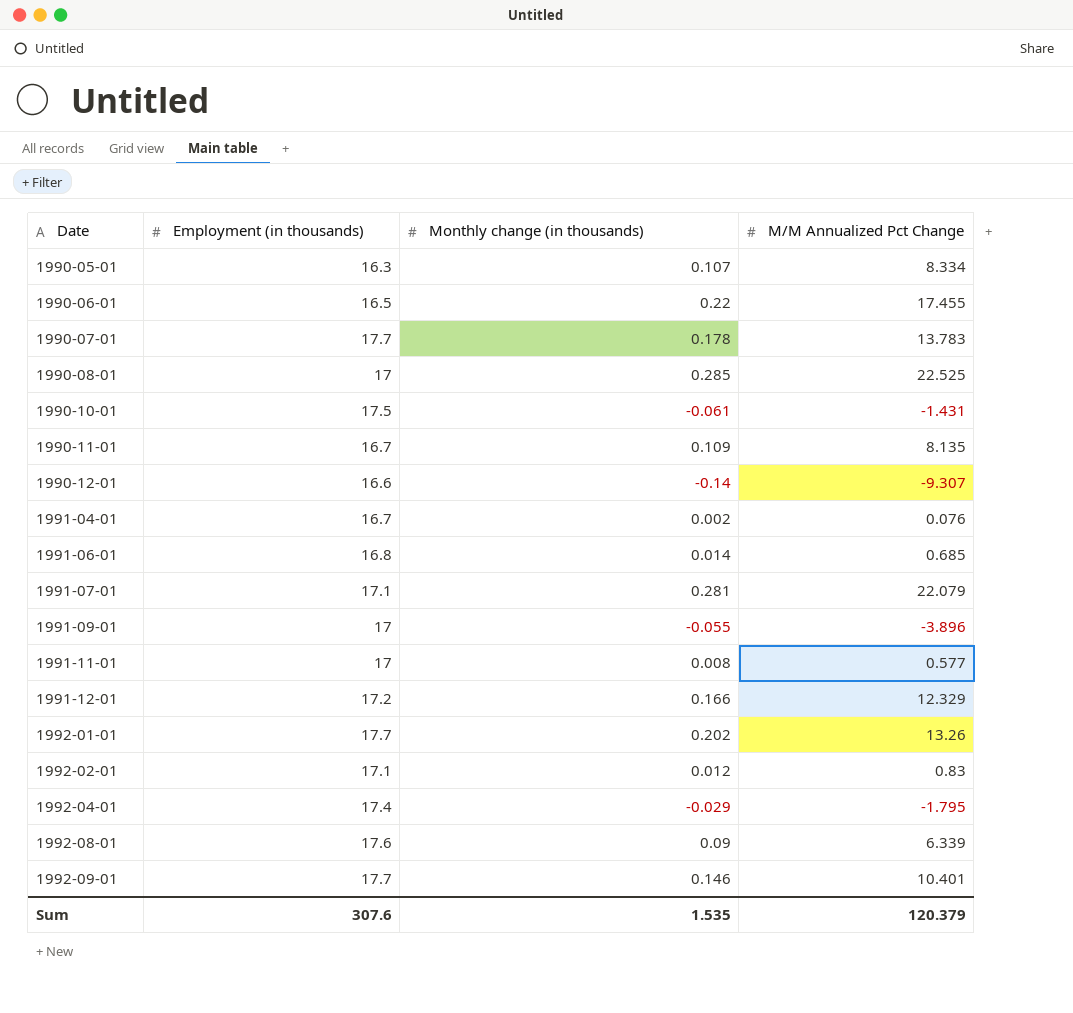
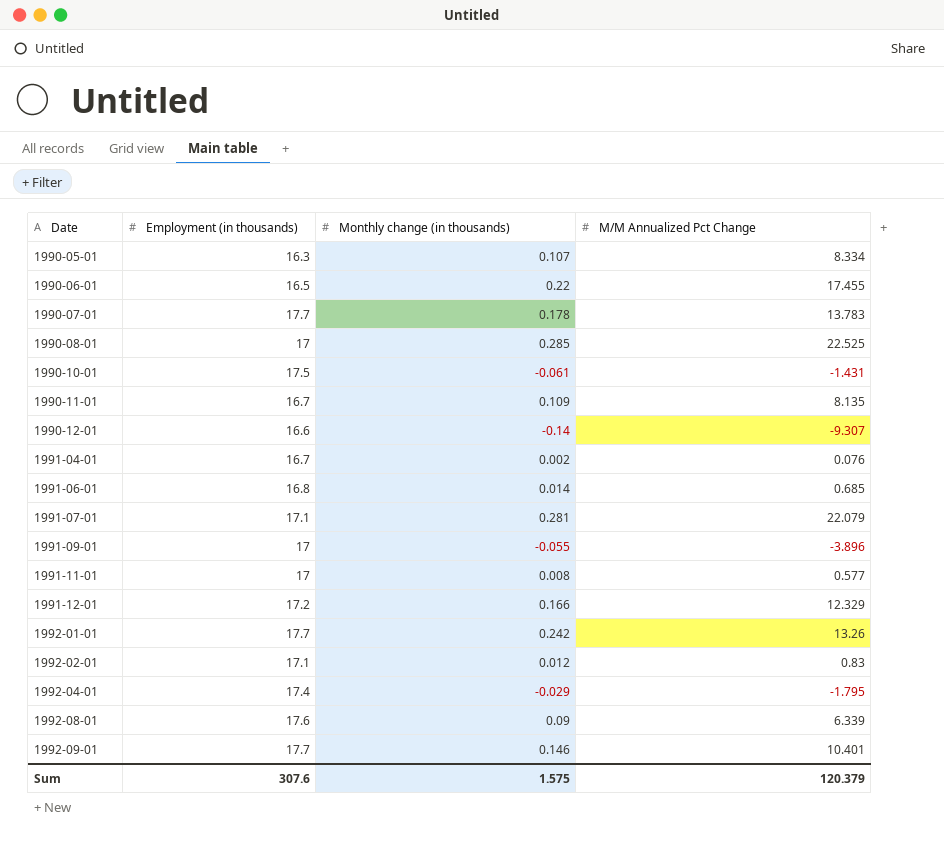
1992-01-01 | Monthly change (in thousands): 0.202 -> 0.242
Sum | Monthly change (in thousands): 1.535 -> 1.575

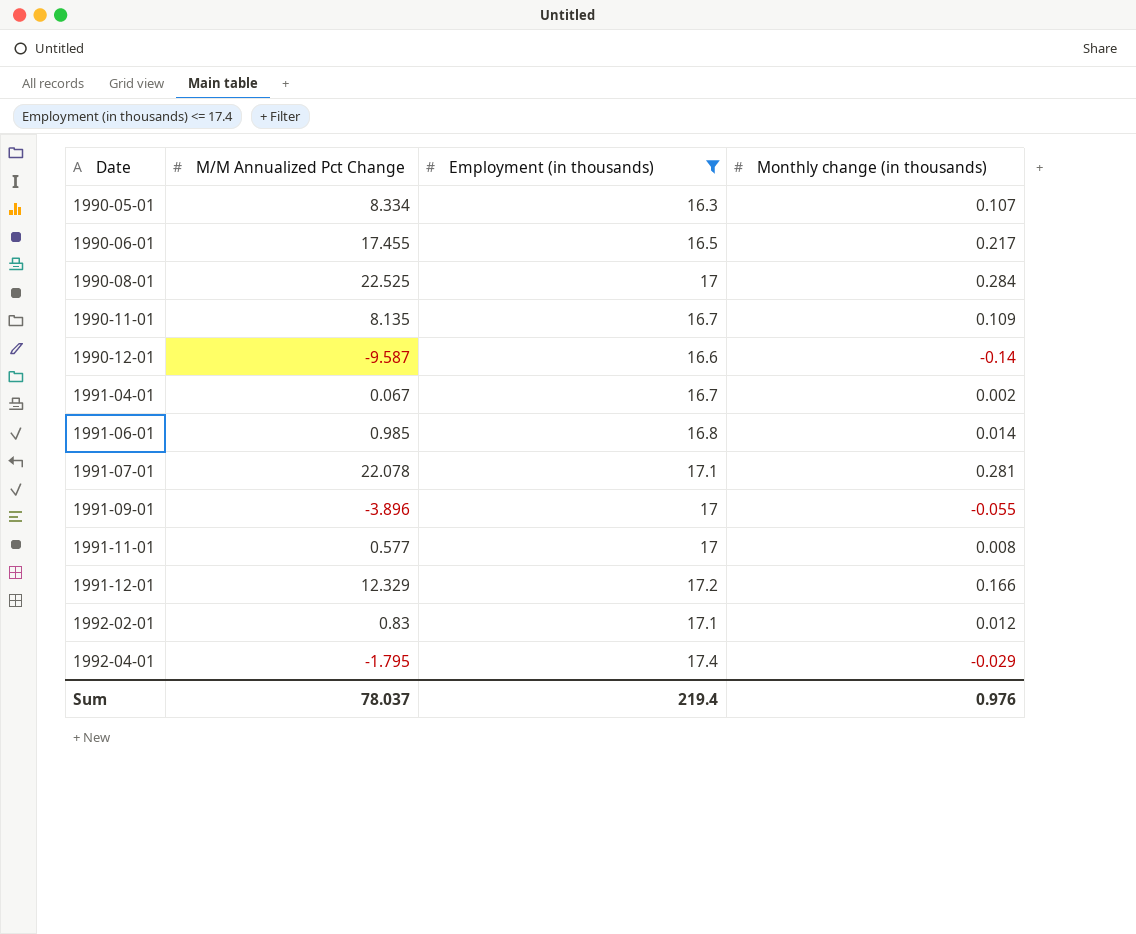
filter: none -> Employment (in thousands) <= 17.4
column M/M Annualized Pct Change | position: 4 -> 2
1990-06-01 | Monthly change (in thousands): 0.22 -> 0.217
1990-08-01 | Monthly change (in thousands): 0.285 -> 0.284
1990-12-01 | M/M Annualized Pct Change: -9.307 -> -9.587
1991-04-01 | M/M Annualized Pct Change: 0.076 -> 0.067
1991-06-01 | M/M Annualized Pct Change: 0.685 -> 0.985
1991-07-01 | M/M Annualized Pct Change: 22.079 -> 22.078
Sum | M/M Annualized Pct Change: 120.379 -> 78.037
Sum | Employment (in thousands): 307.6 -> 219.4
Sum | Monthly change (in thousands): 1.575 -> 0.976

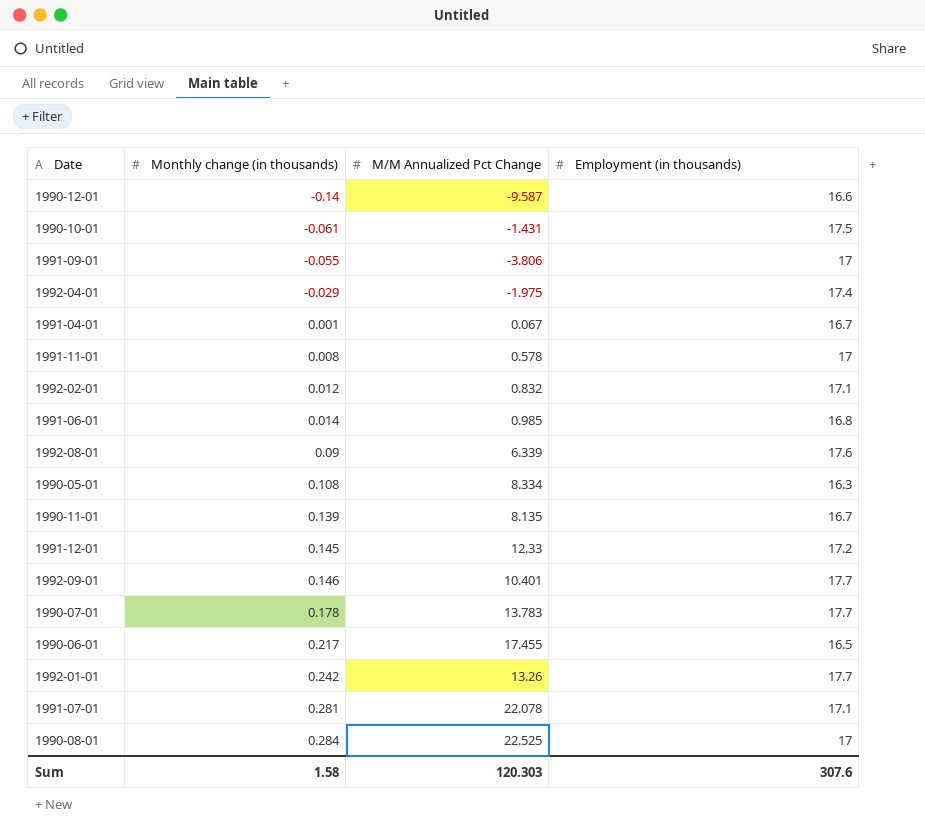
filter: Employment (in thousands) <= 17.4 -> none
row order: Date ascending -> Monthly change (in thousands) ascending
column Monthly change (in thousands) | position: 4 -> 2
1991-09-01 | M/M Annualized Pct Change: -3.896 -> -3.806
1992-04-01 | M/M Annualized Pct Change: -1.795 -> -1.975
1991-04-01 | Monthly change (in thousands): 0.002 -> 0.001
1991-11-01 | M/M Annualized Pct Change: 0.577 -> 0.578
1992-02-01 | M/M Annualized Pct Change: 0.83 -> 0.832
1990-05-01 | Monthly change (in thousands): 0.107 -> 0.108
1990-11-01 | Monthly change (in thousands): 0.109 -> 0.139
1991-12-01 | Monthly change (in thousands): 0.166 -> 0.145
1991-12-01 | M/M Annualized Pct Change: 12.329 -> 12.33
Sum | Monthly change (in thousands): 0.976 -> 1.58
Sum | M/M Annualized Pct Change: 78.037 -> 120.303
Sum | Employment (in thousands): 219.4 -> 307.6

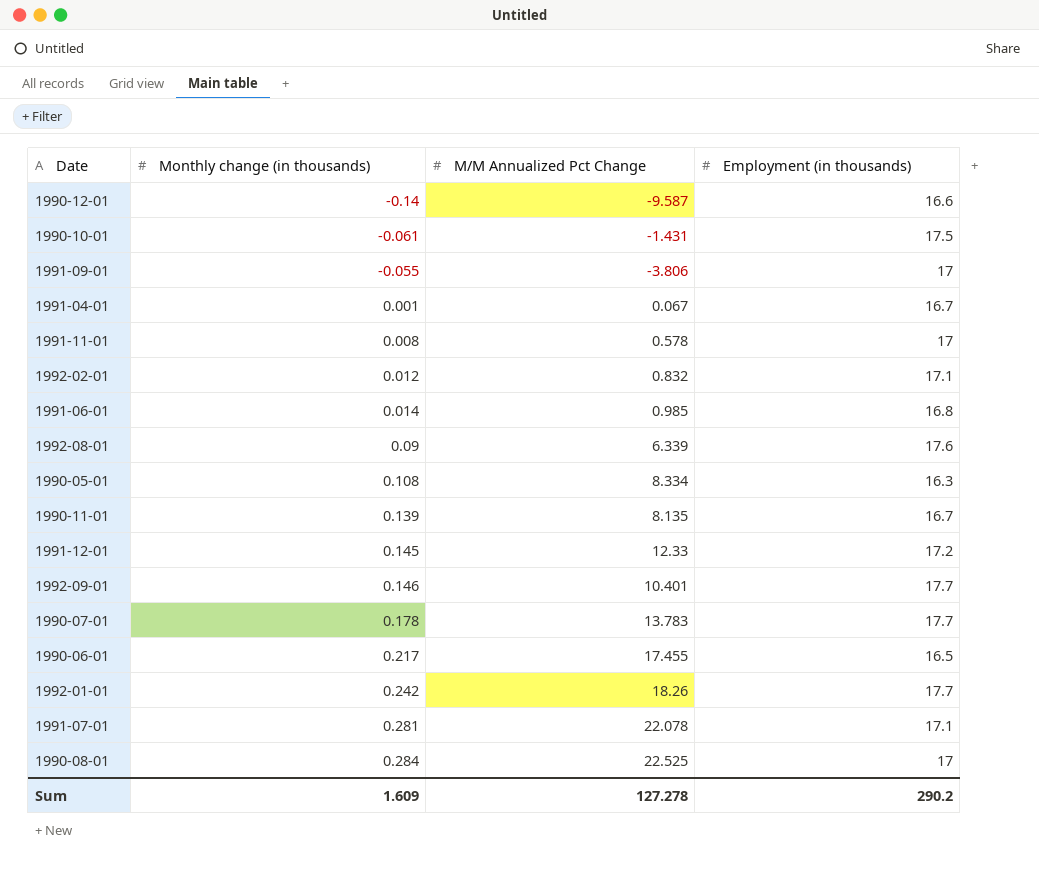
row 1992-04-01: -0.029 | -1.975 | 17.4 -> none
1992-01-01 | M/M Annualized Pct Change: 13.26 -> 18.26
Sum | Monthly change (in thousands): 1.58 -> 1.609
Sum | M/M Annualized Pct Change: 120.303 -> 127.278
Sum | Employment (in thousands): 307.6 -> 290.2

